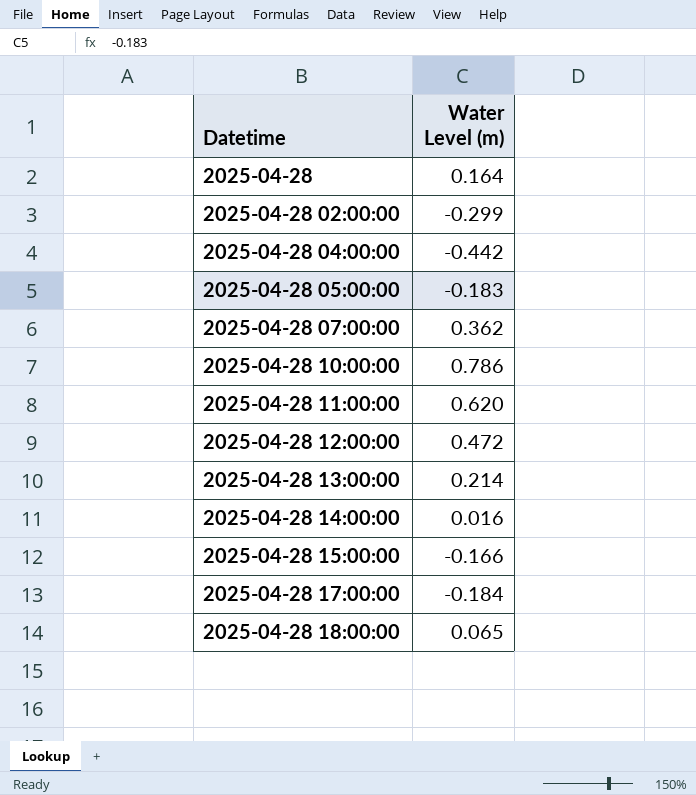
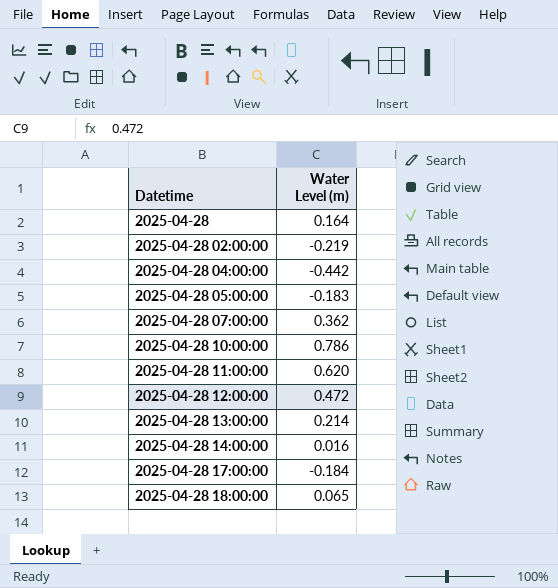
row 2025-04-28 15:00:00: -0.166 -> none
2025-04-28 02:00:00 | Water Level (m): -0.299 -> -0.219

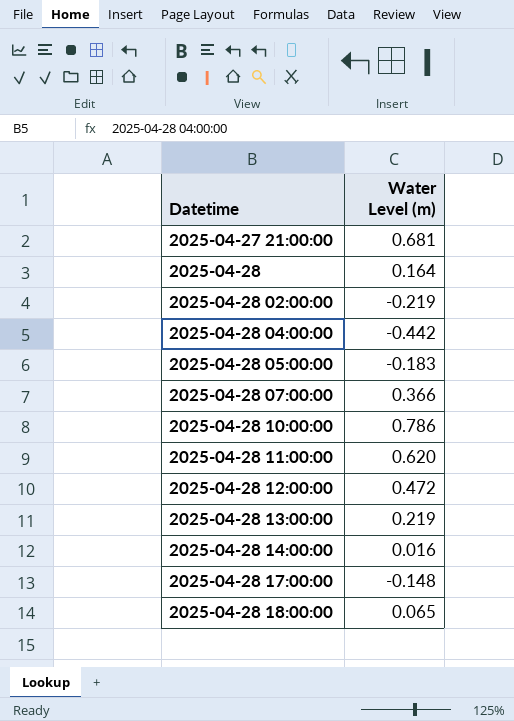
row 2025-04-27 21:00:00: none -> 0.681
2025-04-28 07:00:00 | Water Level (m): 0.362 -> 0.366
2025-04-28 13:00:00 | Water Level (m): 0.214 -> 0.219
2025-04-28 17:00:00 | Water Level (m): -0.184 -> -0.148

